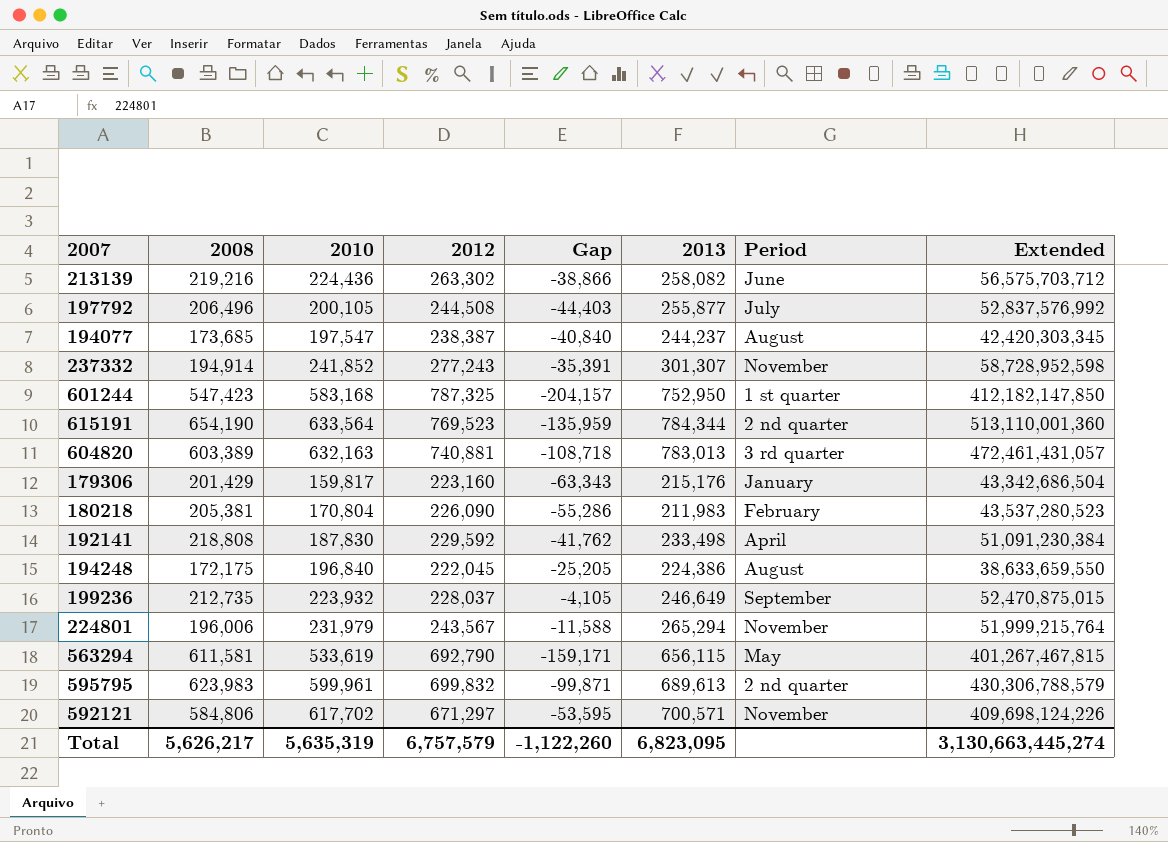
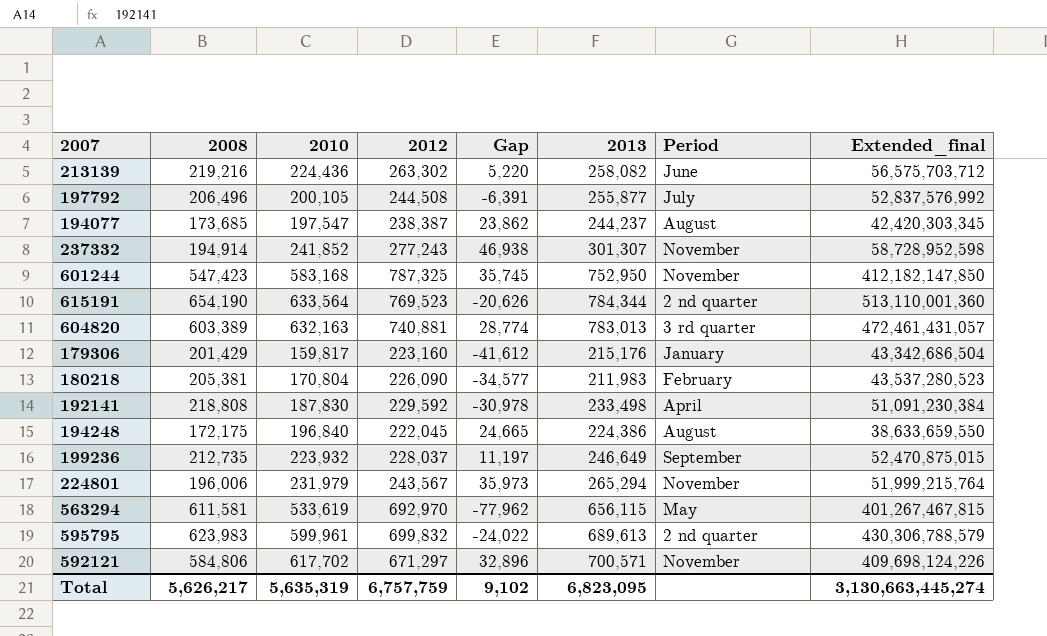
column Gap | formula: [2010] - [2012] -> [2010] - [2008]
column name: Extended -> Extended_final
601244 | Period: 1 st quarter -> November
563294 | 2012: 692,790 -> 692,970
Total | 2012: 6,757,579 -> 6,757,759
Total | Gap: -1,122,260 -> 9,102

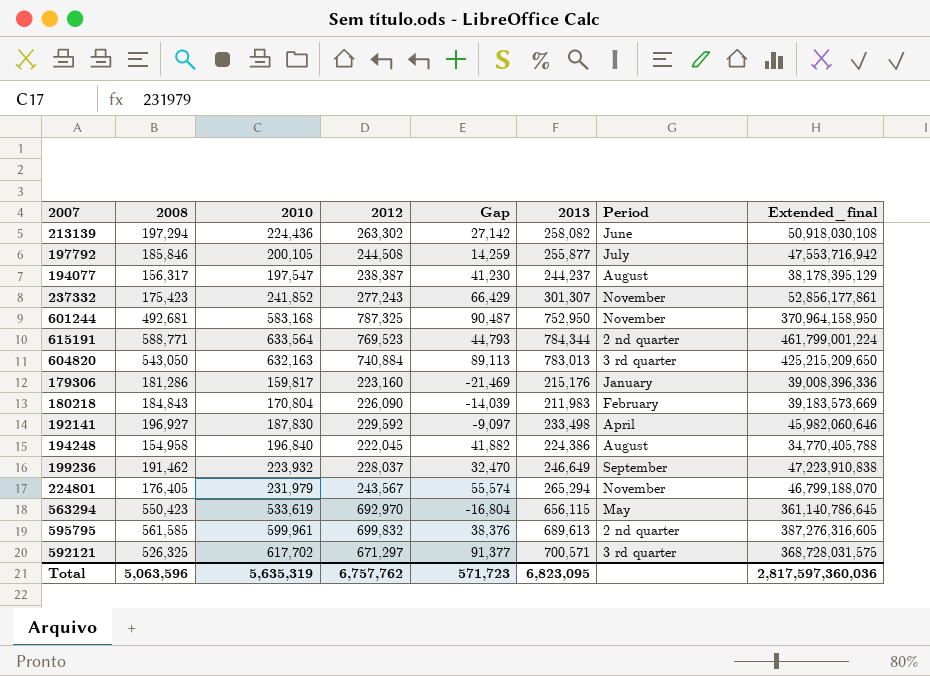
213139 | 2008: 219,216 -> 197,294
213139 | Gap: 5,220 -> 27,142
213139 | Extended_final: 56,575,703,712 -> 50,918,030,108
197792 | 2008: 206,496 -> 185,846
197792 | Gap: -6,391 -> 14,259
197792 | Extended_final: 52,837,576,992 -> 47,553,716,942
194077 | 2008: 173,685 -> 156,317
194077 | Gap: 23,862 -> 41,230
194077 | Extended_final: 42,420,303,345 -> 38,178,395,129
237332 | 2008: 194,914 -> 175,423
237332 | Gap: 46,938 -> 66,429
237332 | Extended_final: 58,728,952,598 -> 52,856,177,861
601244 | 2008: 547,423 -> 492,681
601244 | Gap: 35,745 -> 90,487
601244 | Extended_final: 412,182,147,850 -> 370,964,158,950
615191 | 2008: 654,190 -> 588,771
615191 | Gap: -20,626 -> 44,793
615191 | Extended_final: 513,110,001,360 -> 461,799,001,224
604820 | 2008: 603,389 -> 543,050
604820 | 2012: 740,881 -> 740,884
604820 | Gap: 28,774 -> 89,113
604820 | Extended_final: 472,461,431,057 -> 425,215,209,650
179306 | 2008: 201,429 -> 181,286
179306 | Gap: -41,612 -> -21,469
179306 | Extended_final: 43,342,686,504 -> 39,008,396,336
180218 | 2008: 205,381 -> 184,843
180218 | Gap: -34,577 -> -14,039
180218 | Extended_final: 43,537,280,523 -> 39,183,573,669
192141 | 2008: 218,808 -> 196,927
192141 | Gap: -30,978 -> -9,097
192141 | Extended_final: 51,091,230,384 -> 45,982,060,646
194248 | 2008: 172,175 -> 154,958
194248 | Gap: 24,665 -> 41,882
194248 | Extended_final: 38,633,659,550 -> 34,770,405,788
199236 | 2008: 212,735 -> 191,462
199236 | Gap: 11,197 -> 32,470
199236 | Extended_final: 52,470,875,015 -> 47,223,910,838
224801 | 2008: 196,006 -> 176,405
224801 | Gap: 35,973 -> 55,574
224801 | Extended_final: 51,999,215,764 -> 46,799,188,070
563294 | 2008: 611,581 -> 550,423
563294 | Gap: -77,962 -> -16,804
563294 | Extended_final: 401,267,467,815 -> 361,140,786,645
595795 | 2008: 623,983 -> 561,585
595795 | Gap: -24,022 -> 38,376
595795 | Extended_final: 430,306,788,579 -> 387,276,316,605
592121 | 2008: 584,806 -> 526,325
592121 | Gap: 32,896 -> 91,377
592121 | Period: November -> 3 rd quarter
592121 | Extended_final: 409,698,124,226 -> 368,728,031,575
Total | 2008: 5,626,217 -> 5,063,596
Total | 2012: 6,757,759 -> 6,757,762
Total | Gap: 9,102 -> 571,723
Total | Extended_final: 3,130,663,445,274 -> 2,817,597,360,036

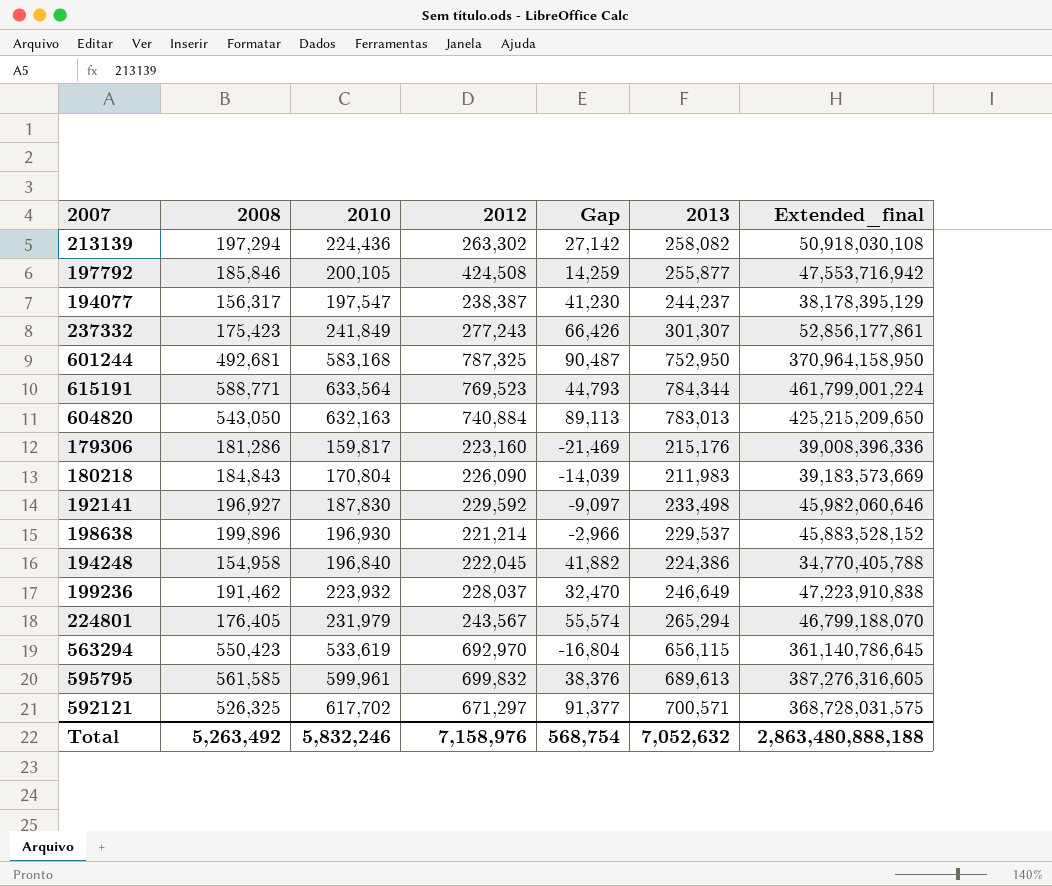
column Period | position: 7 -> none
197792 | 2012: 244,508 -> 424,508
237332 | 2010: 241,852 -> 241,849
237332 | Gap: 66,429 -> 66,426
row 198638: none -> 199,896 | 196,930 | 221,214 | -2,966 | 229,537 | 45,883,528,152
Total | 2008: 5,063,596 -> 5,263,492
Total | 2010: 5,635,319 -> 5,832,246
Total | 2012: 6,757,762 -> 7,158,976
Total | Gap: 571,723 -> 568,754
Total | 2013: 6,823,095 -> 7,052,632
Total | Extended_final: 2,817,597,360,036 -> 2,863,480,888,188

